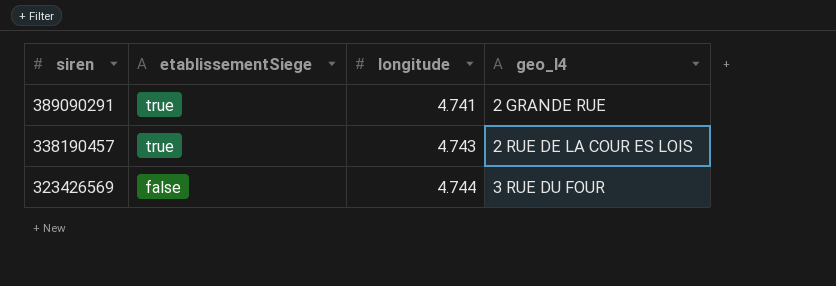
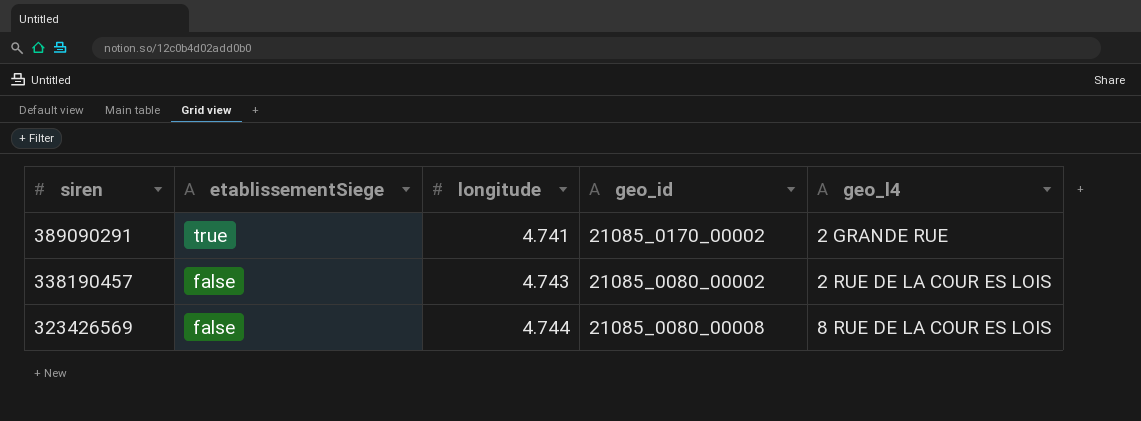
column geo_id | position: none -> 4
338190457 | etablissementSiege: true -> false
323426569 | geo_l4: 3 RUE DU FOUR -> 8 RUE DE LA COUR ES LOIS

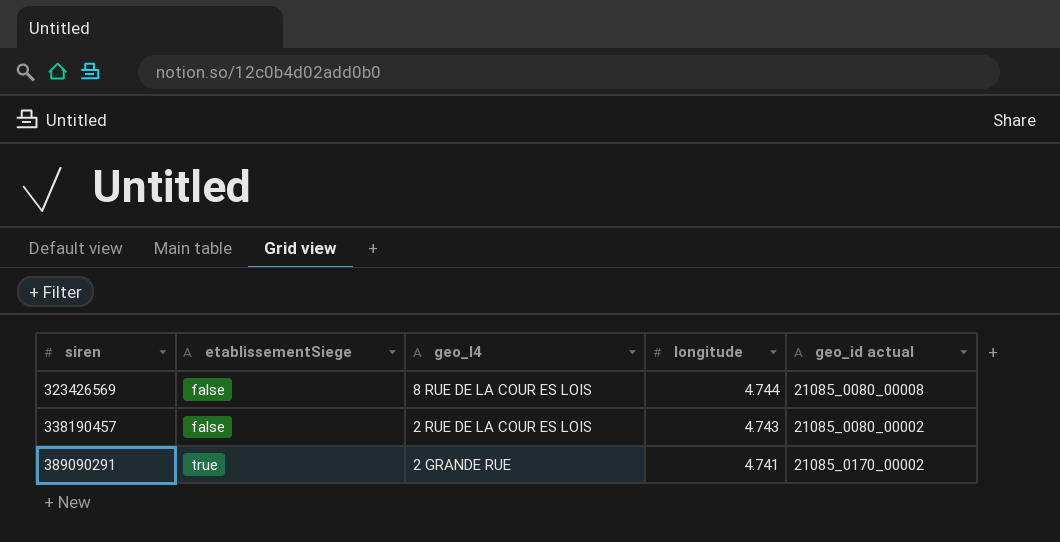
row order: siren descending -> siren ascending
column geo_l4 | position: 5 -> 3
column name: geo_id -> geo_id actual

